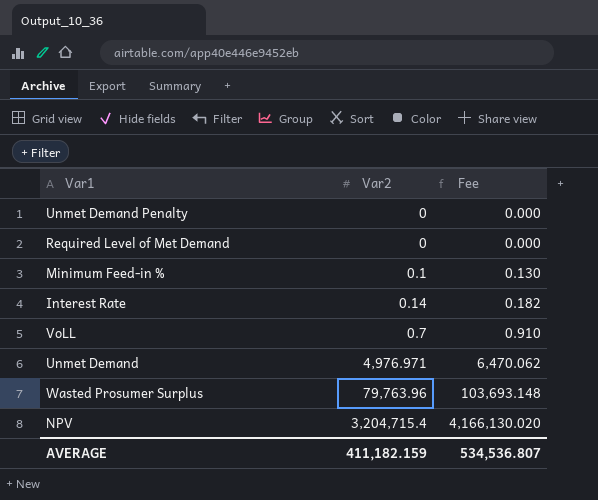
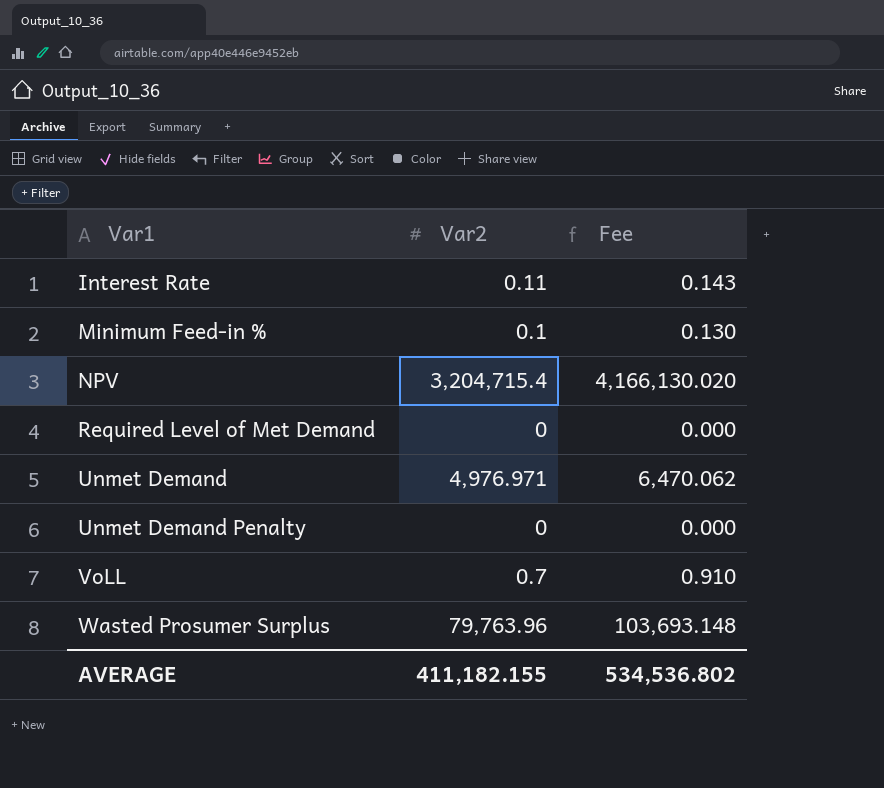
row order: Var2 ascending -> Var1 ascending
Interest Rate | Var2: 0.14 -> 0.11
Interest Rate | Fee: 0.182 -> 0.143
AVERAGE | Var2: 411,182.159 -> 411,182.155
AVERAGE | Fee: 534,536.807 -> 534,536.802

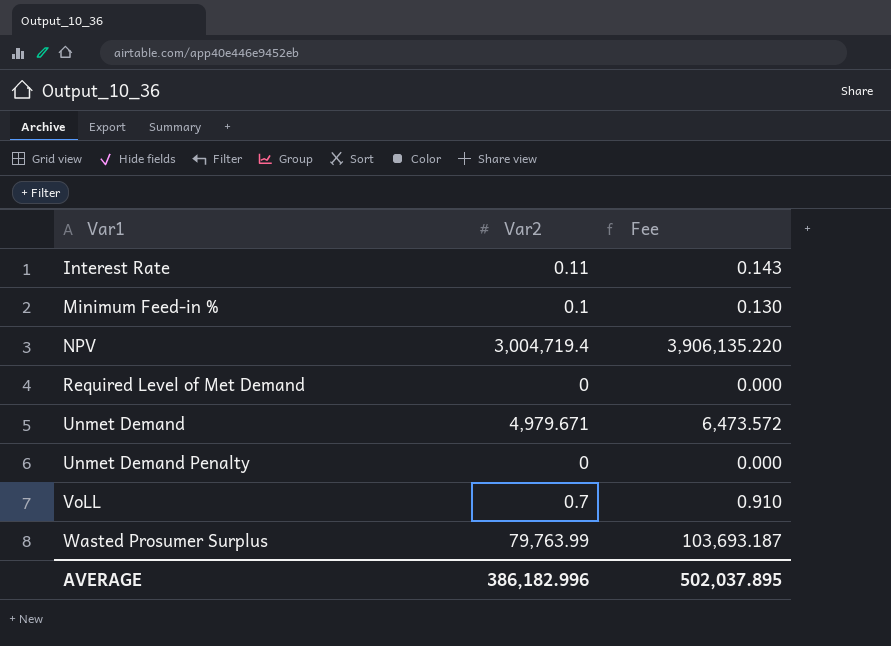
NPV | Var2: 3,204,715.4 -> 3,004,719.4
NPV | Fee: 4,166,130.020 -> 3,906,135.220
Unmet Demand | Var2: 4,976.971 -> 4,979.671
Unmet Demand | Fee: 6,470.062 -> 6,473.572
Wasted Prosumer Surplus | Var2: 79,763.96 -> 79,763.99
Wasted Prosumer Surplus | Fee: 103,693.148 -> 103,693.187
AVERAGE | Var2: 411,182.155 -> 386,182.996
AVERAGE | Fee: 534,536.802 -> 502,037.895

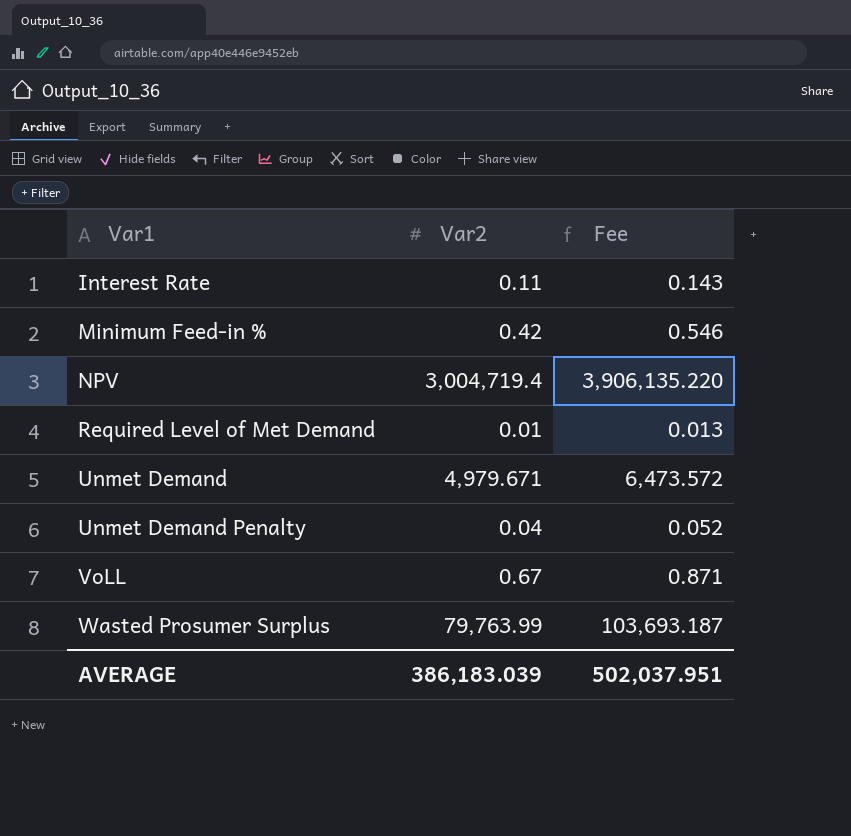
Minimum Feed-in % | Var2: 0.1 -> 0.42
Minimum Feed-in % | Fee: 0.130 -> 0.546
Required Level of Met Demand | Var2: 0 -> 0.01
Required Level of Met Demand | Fee: 0.000 -> 0.013
Unmet Demand Penalty | Var2: 0 -> 0.04
Unmet Demand Penalty | Fee: 0.000 -> 0.052
VoLL | Var2: 0.7 -> 0.67
VoLL | Fee: 0.910 -> 0.871
AVERAGE | Var2: 386,182.996 -> 386,183.039
AVERAGE | Fee: 502,037.895 -> 502,037.951

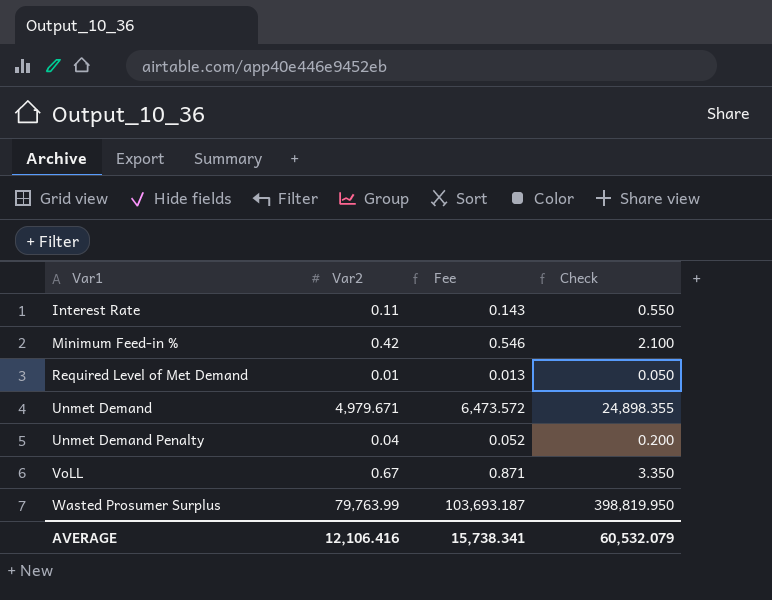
column Check | formula: none -> [Var2] * 5
row NPV: 3,004,719.4 | 3,906,135.220 -> none
AVERAGE | Var2: 386,183.039 -> 12,106.416
AVERAGE | Fee: 502,037.951 -> 15,738.341

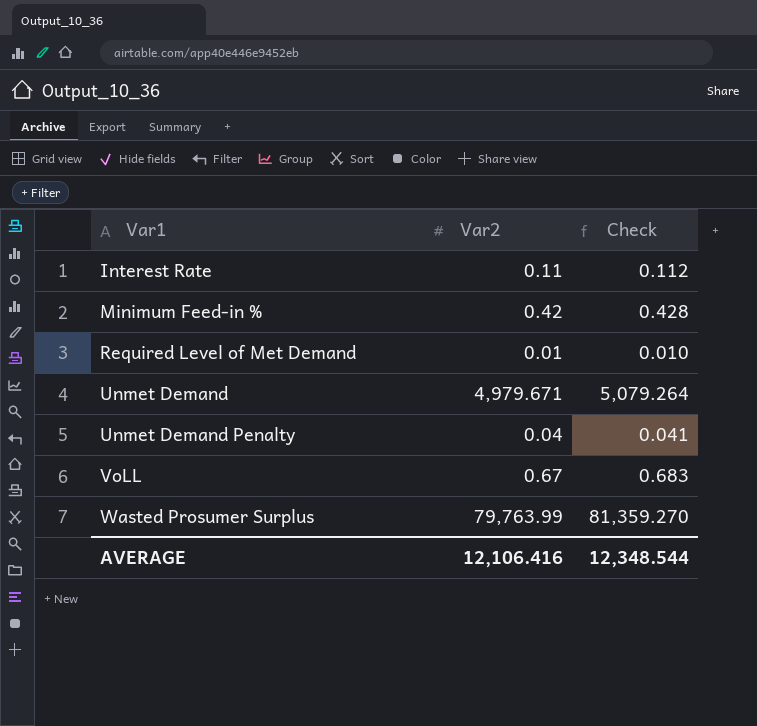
column Fee | formula: [Var2] * 1.3 -> none
column Check | formula: [Var2] * 5 -> [Var2] * 1.02
AVERAGE | Check: 60,532.079 -> 12,348.544

